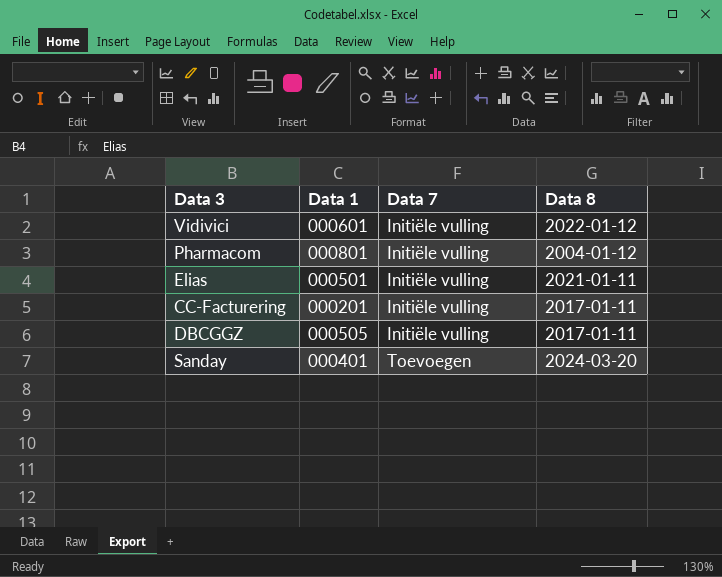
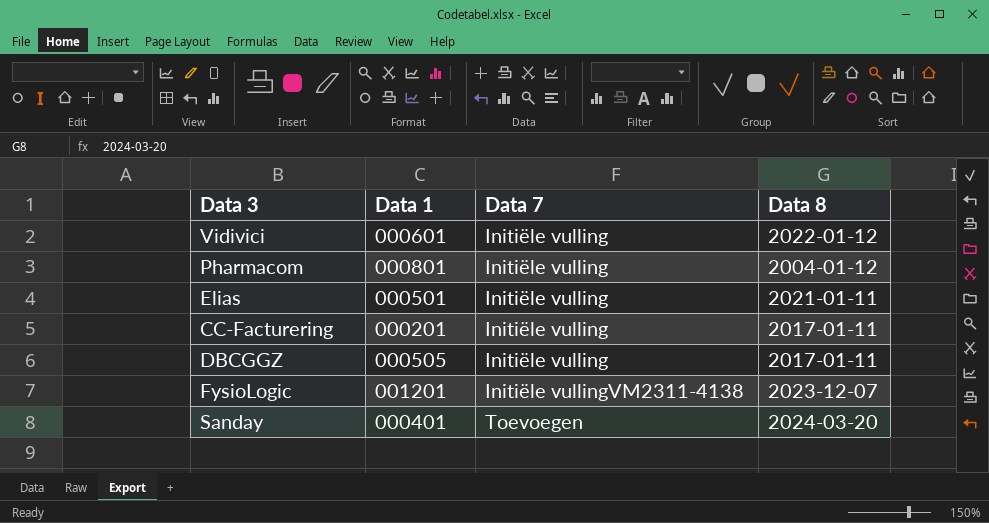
row FysioLogic: none -> 001201 | Initiële vullingVM2311-4138 | 2023-12-07

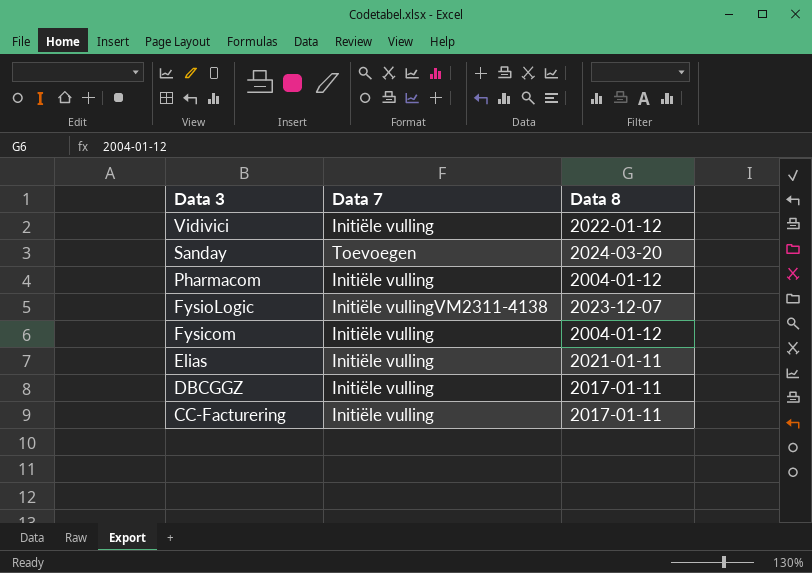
row order: Data 7 ascending -> Data 3 descending
column Data 1 | position: 2 -> none
row Fysicom: none -> Initiële vulling | 2004-01-12

